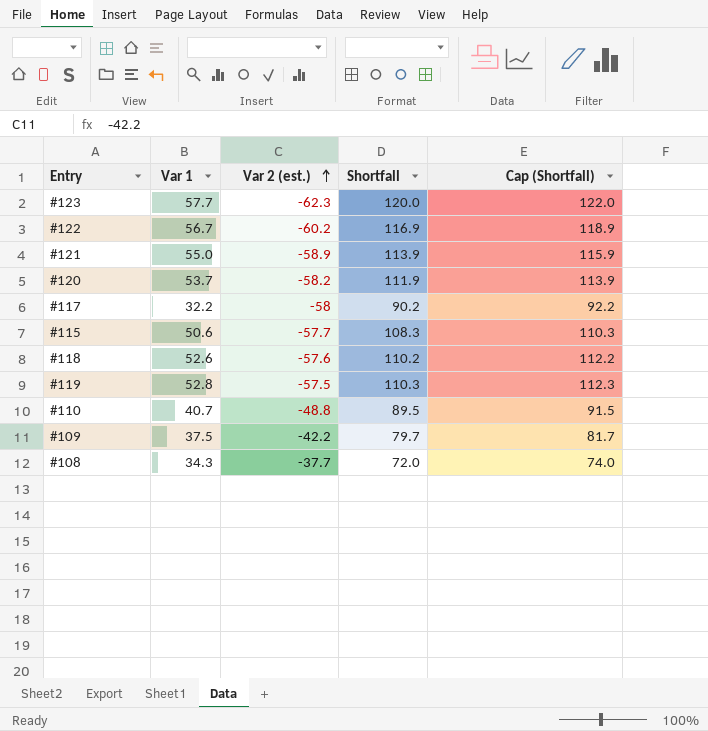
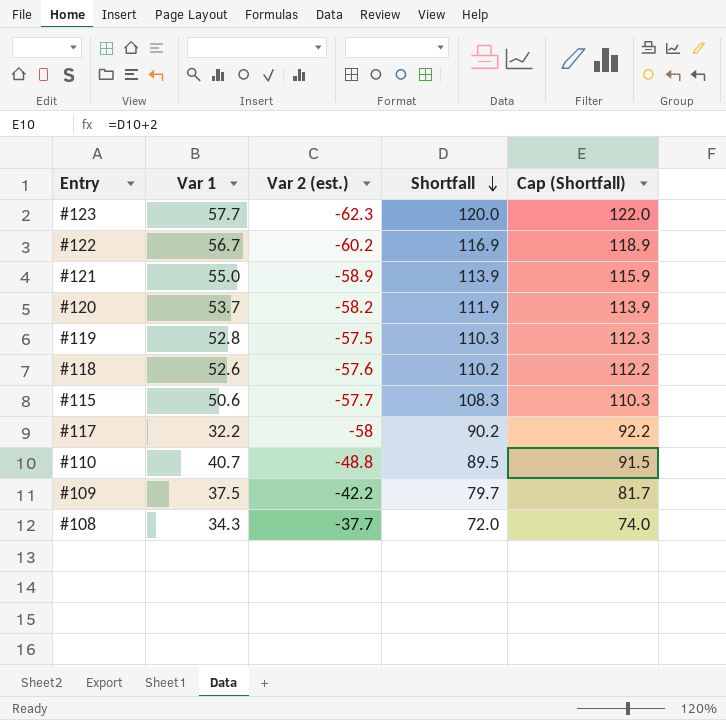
row order: Var 2 (est.) ascending -> Shortfall descending

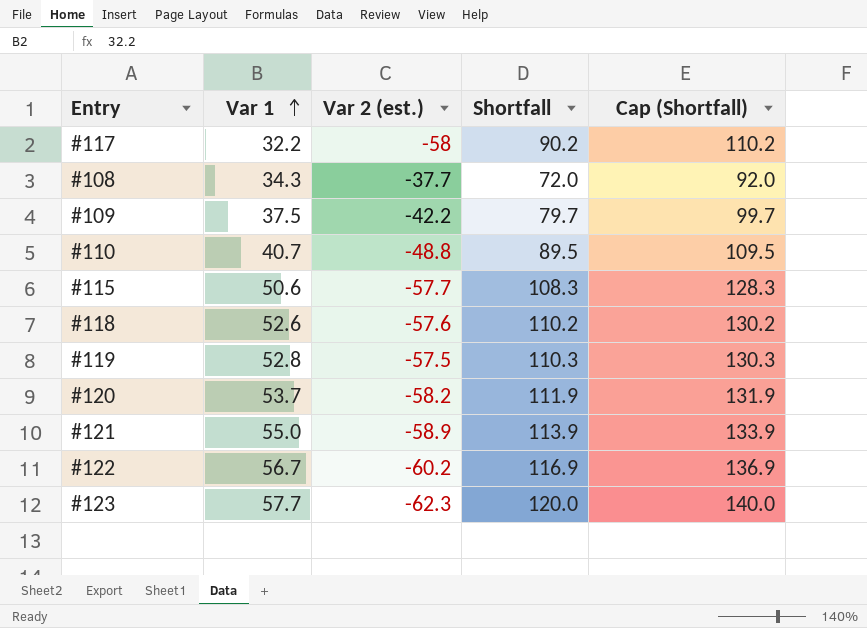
row order: Shortfall descending -> Var 1 ascending
column Cap (Shortfall) | formula: [Shortfall] + 2 -> [Shortfall] + 20

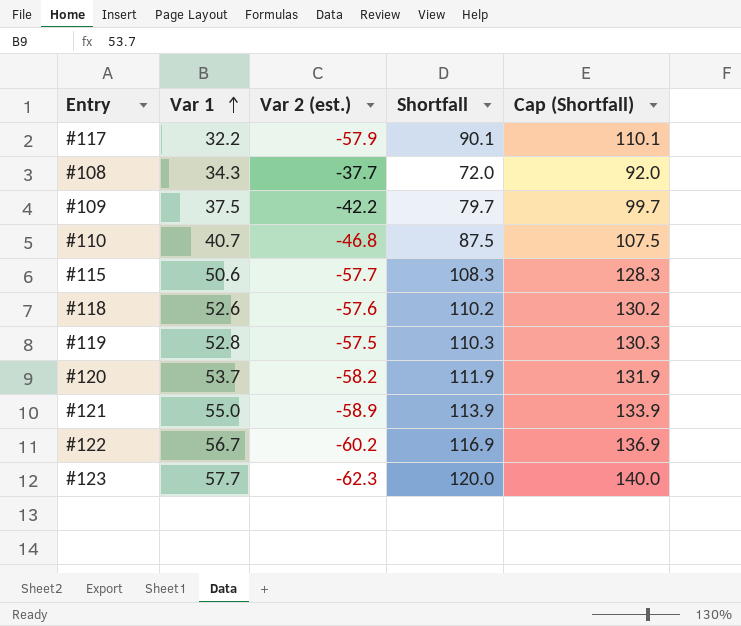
#117 | Var 2 (est.): -58 -> -57.9
#117 | Shortfall: 90.2 -> 90.1
#117 | Cap (Shortfall): 110.2 -> 110.1
#110 | Var 2 (est.): -48.8 -> -46.8
#110 | Shortfall: 89.5 -> 87.5
#110 | Cap (Shortfall): 109.5 -> 107.5

